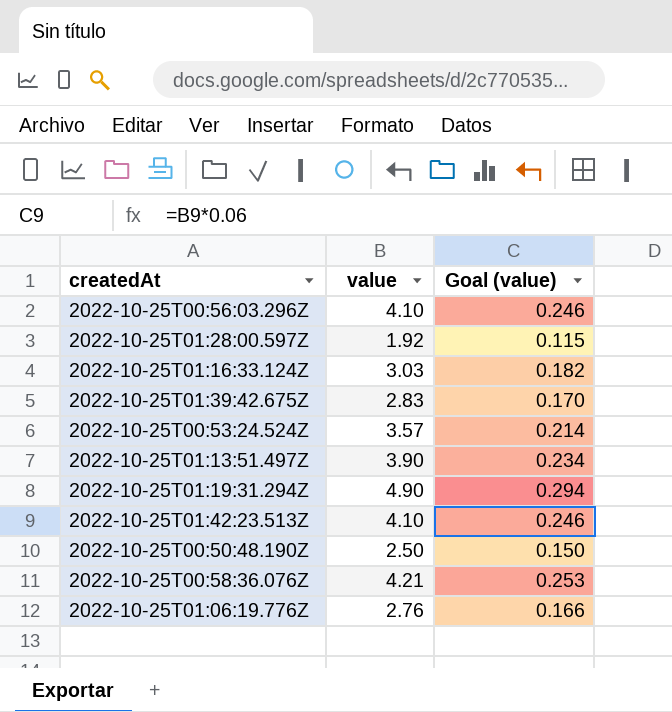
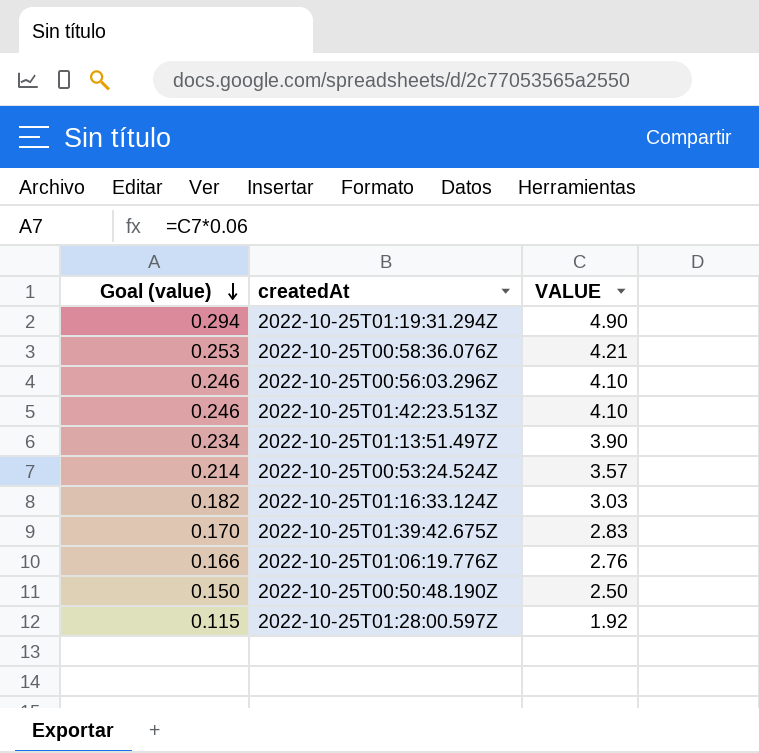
row order: none -> Goal (value) descending
column Goal (value) | position: 3 -> 1
column name: value -> VALUE

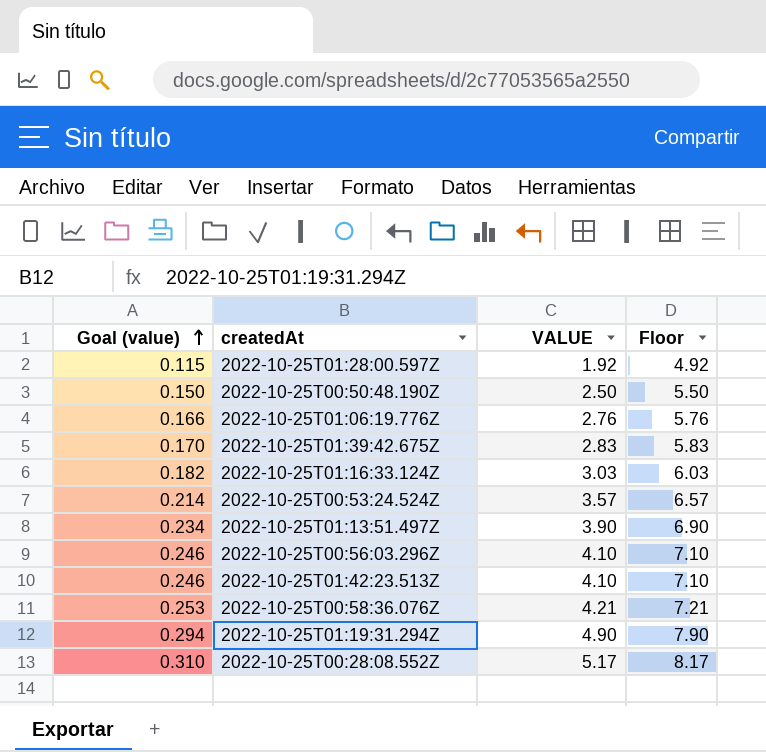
row order: Goal (value) descending -> Goal (value) ascending
column Floor | formula: none -> [VALUE] + 3
row 2022-10-25T00:28:08.552Z: none -> 0.310 | 5.17 | 8.17

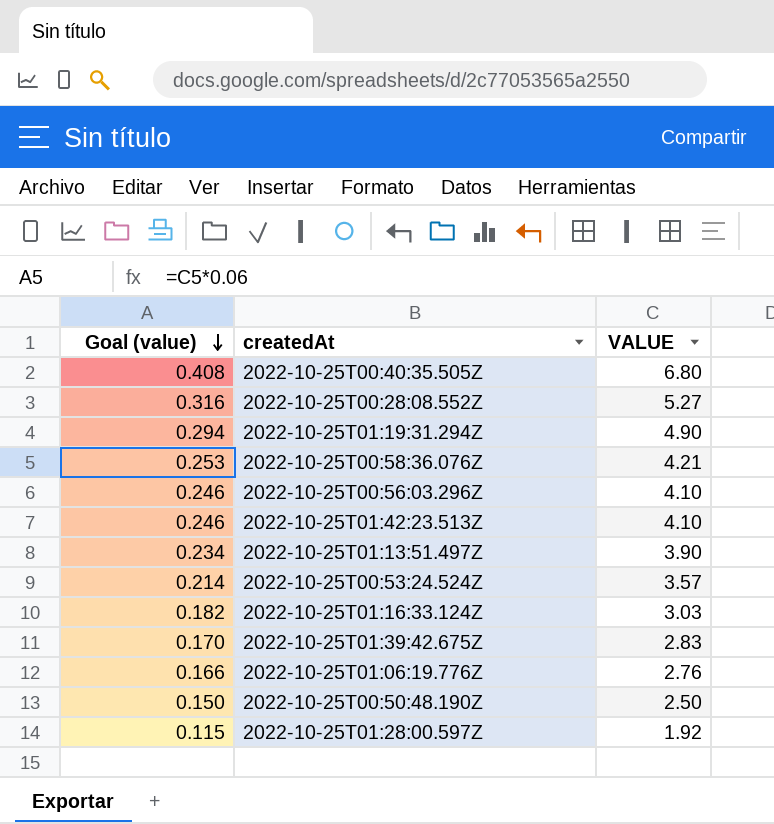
row order: Goal (value) ascending -> Goal (value) descending
column Floor | formula: [VALUE] + 3 -> none
row 2022-10-25T00:40:35.505Z: none -> 0.408 | 6.80
2022-10-25T00:28:08.552Z | Goal (value): 0.310 -> 0.316
2022-10-25T00:28:08.552Z | VALUE: 5.17 -> 5.27

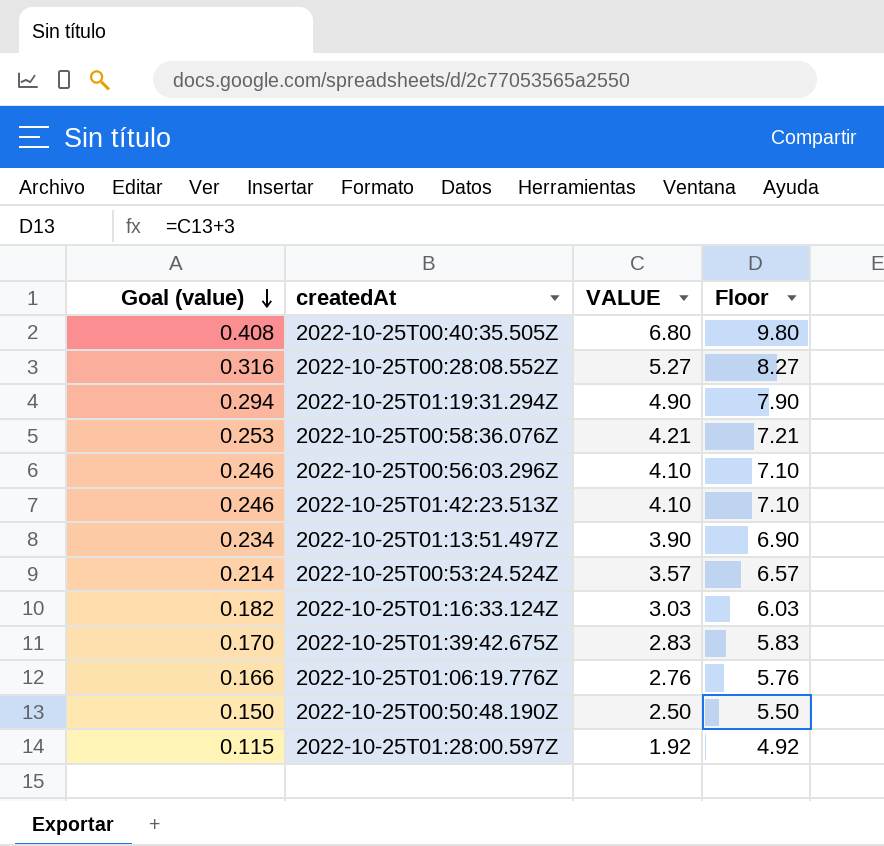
column Floor | formula: none -> [VALUE] + 3

